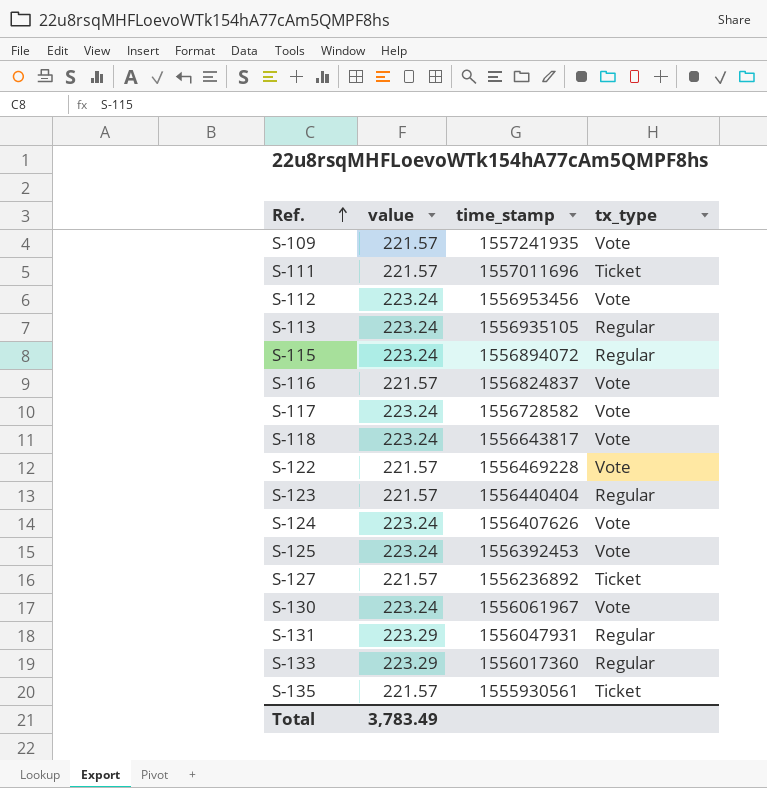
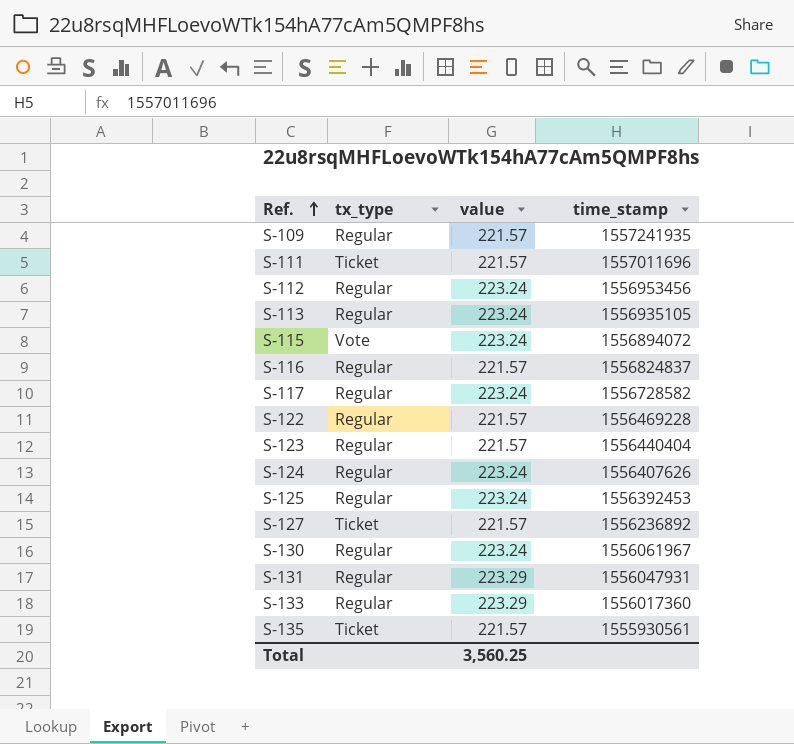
column tx_type | position: 4 -> 2
row S-118: 223.24 | 1556643817 | Vote -> none
S-109 | tx_type: Vote -> Regular
S-112 | tx_type: Vote -> Regular
S-115 | tx_type: Regular -> Vote
S-116 | tx_type: Vote -> Regular
S-117 | tx_type: Vote -> Regular
S-122 | tx_type: Vote -> Regular
S-124 | tx_type: Vote -> Regular
S-125 | tx_type: Vote -> Regular
S-130 | tx_type: Vote -> Regular
Total | value: 3,783.49 -> 3,560.25

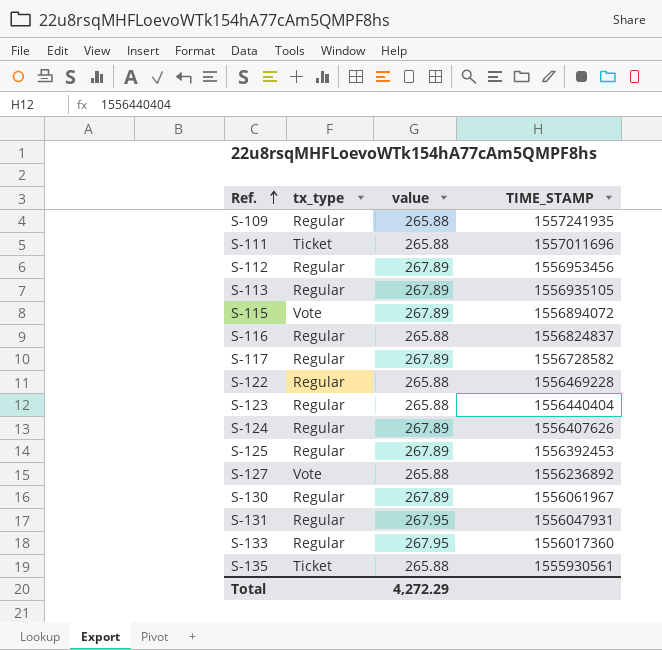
column name: time_stamp -> TIME_STAMP
S-109 | value: 221.57 -> 265.88
S-111 | value: 221.57 -> 265.88
S-112 | value: 223.24 -> 267.89
S-113 | value: 223.24 -> 267.89
S-115 | value: 223.24 -> 267.89
S-116 | value: 221.57 -> 265.88
S-117 | value: 223.24 -> 267.89
S-122 | value: 221.57 -> 265.88
S-123 | value: 221.57 -> 265.88
S-124 | value: 223.24 -> 267.89
S-125 | value: 223.24 -> 267.89
S-127 | tx_type: Ticket -> Vote
S-127 | value: 221.57 -> 265.88
S-130 | value: 223.24 -> 267.89
S-131 | value: 223.29 -> 267.95
S-133 | value: 223.29 -> 267.95
S-135 | value: 221.57 -> 265.88
Total | value: 3,560.25 -> 4,272.29

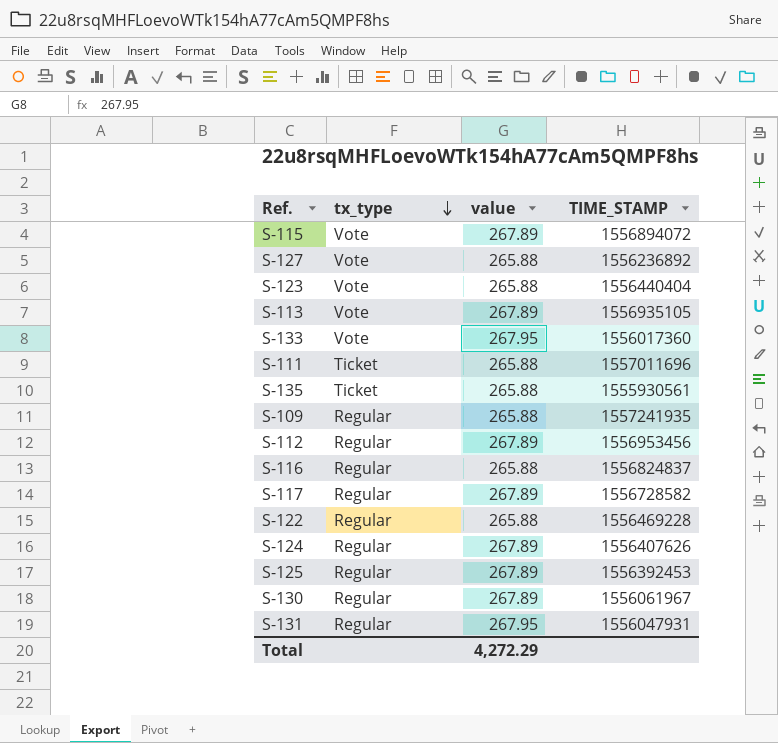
row order: Ref. ascending -> tx_type descending
S-123 | tx_type: Regular -> Vote
S-113 | tx_type: Regular -> Vote
S-133 | tx_type: Regular -> Vote

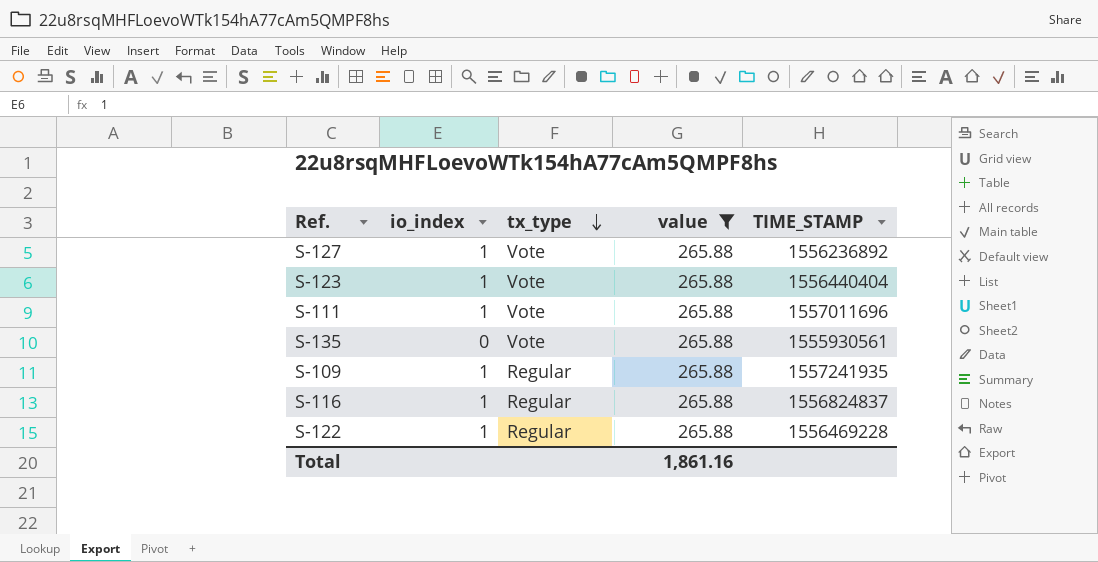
filter: none -> value = 265.88
column io_index | position: none -> 2
S-111 | tx_type: Ticket -> Vote
S-135 | tx_type: Ticket -> Vote
Total | value: 4,272.29 -> 1,861.16

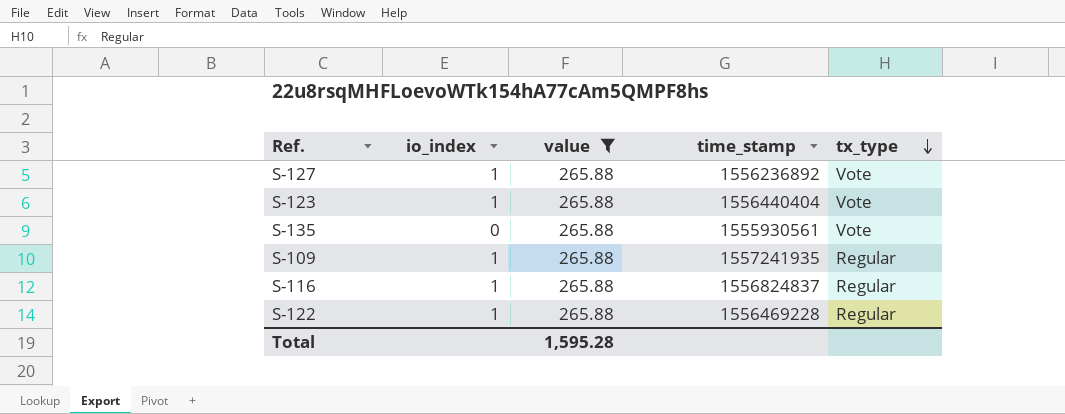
column name: TIME_STAMP -> time_stamp
column tx_type | position: 3 -> 5
row S-111: 1 | Vote | 265.88 | 1557011696 -> none
Total | value: 1,861.16 -> 1,595.28

